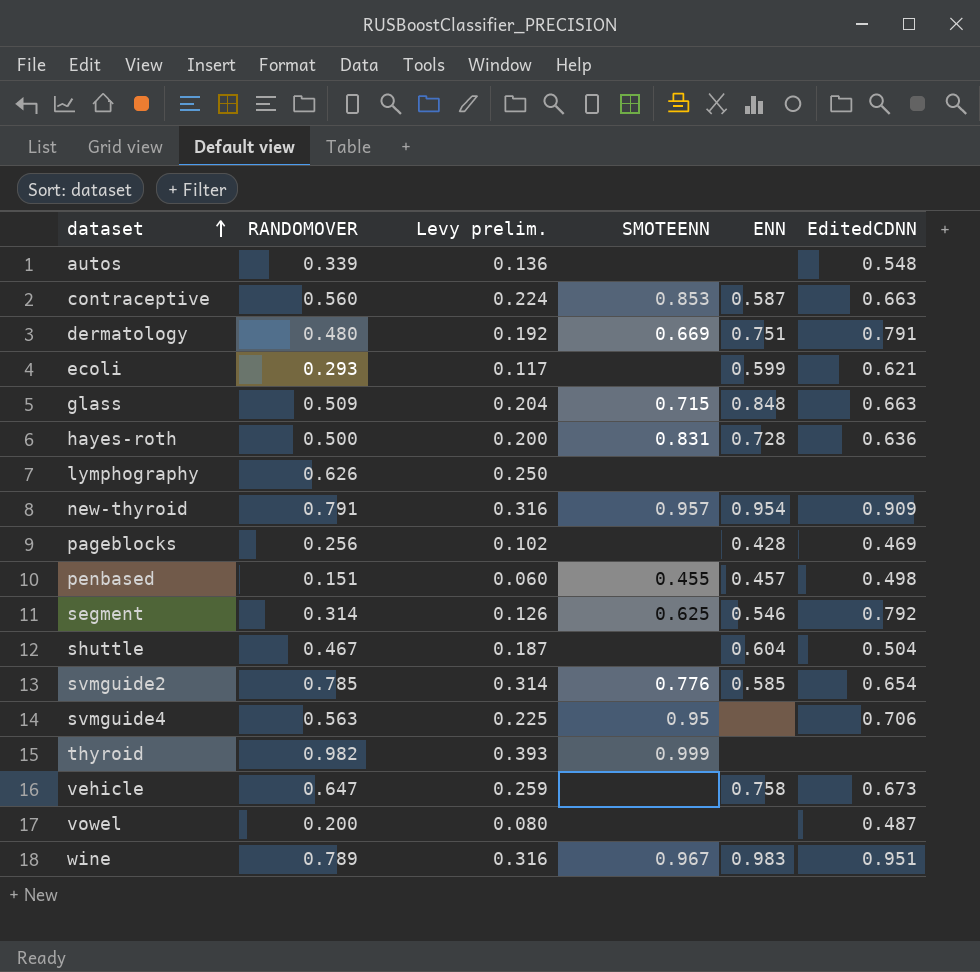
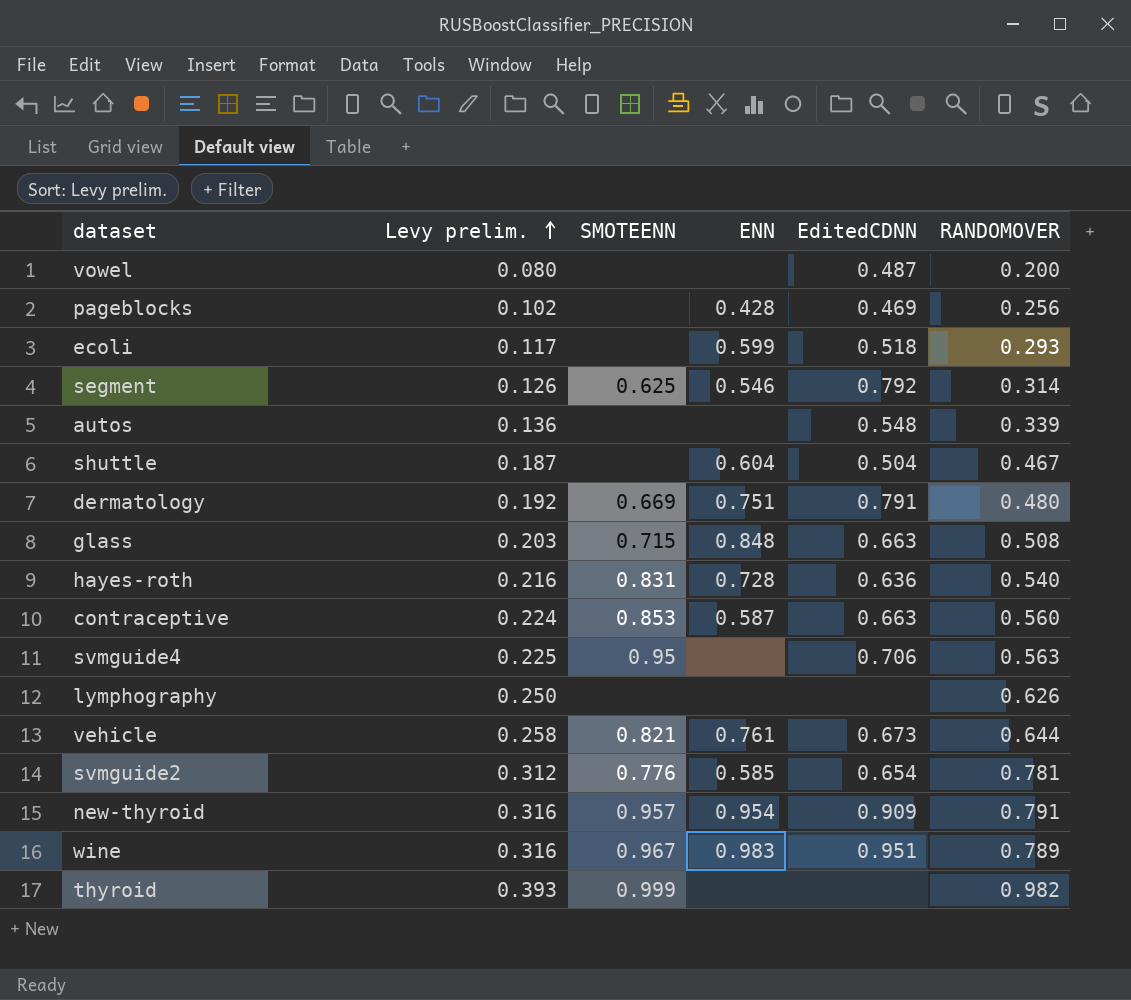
row order: dataset ascending -> Levy prelim. ascending
column RANDOMOVER | position: 2 -> 6
row penbased: 0.151 | 0.060 | 0.455 | 0.457 | 0.498 -> none
ecoli | EditedCDNN: 0.621 -> 0.518
glass | Levy prelim.: 0.204 -> 0.203
glass | RANDOMOVER: 0.509 -> 0.508
hayes-roth | Levy prelim.: 0.200 -> 0.216
hayes-roth | RANDOMOVER: 0.500 -> 0.540
vehicle | Levy prelim.: 0.259 -> 0.258
vehicle | SMOTEENN: none -> 0.821
vehicle | ENN: 0.758 -> 0.761
vehicle | RANDOMOVER: 0.647 -> 0.644
svmguide2 | Levy prelim.: 0.314 -> 0.312
svmguide2 | RANDOMOVER: 0.785 -> 0.781

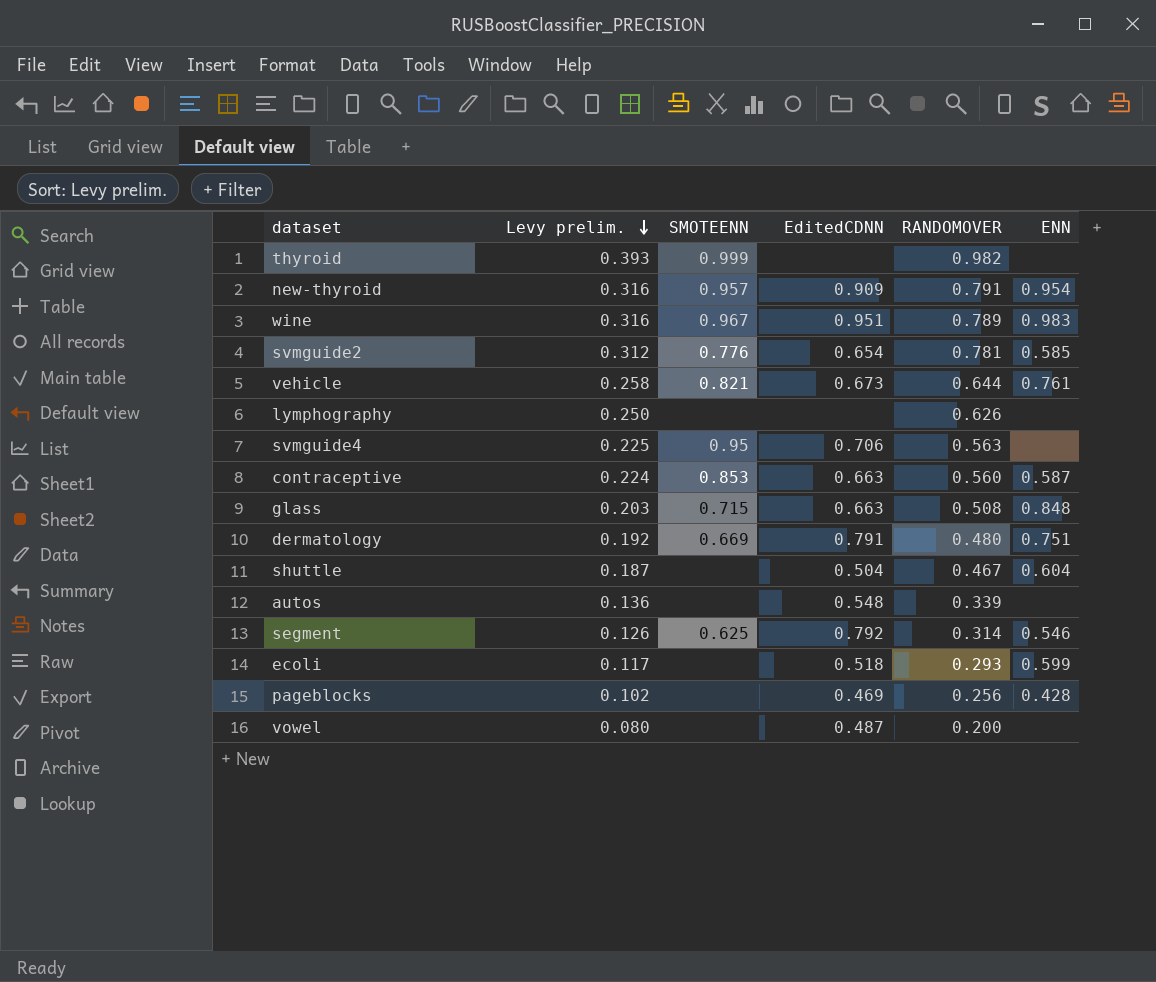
row order: Levy prelim. ascending -> Levy prelim. descending
column ENN | position: 4 -> 6
row hayes-roth: 0.216 | 0.831 | 0.728 | 0.636 | 0.540 -> none

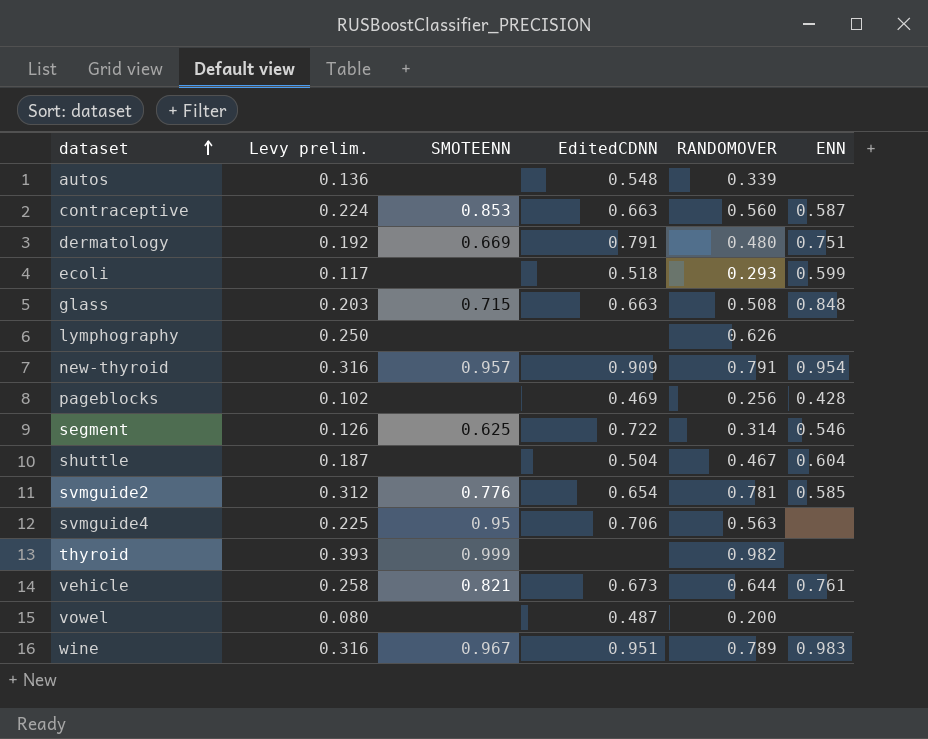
row order: Levy prelim. descending -> dataset ascending
segment | EditedCDNN: 0.792 -> 0.722

